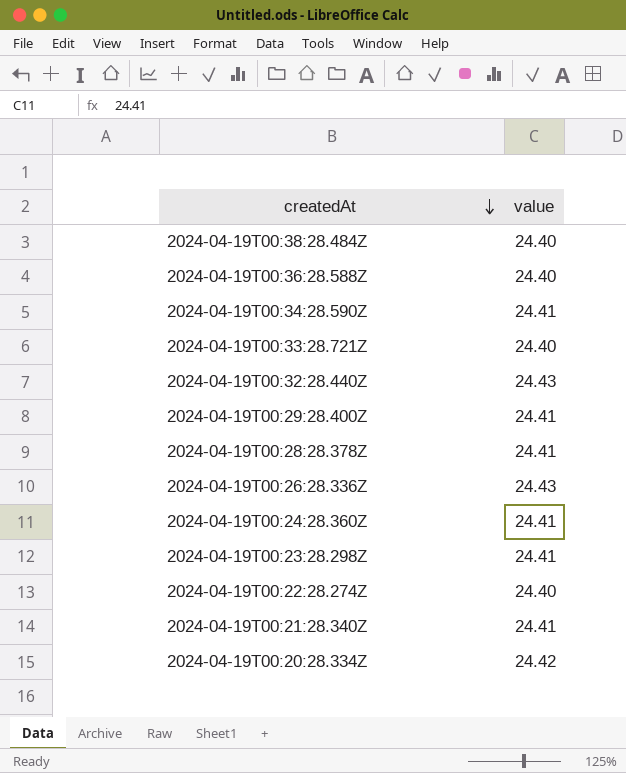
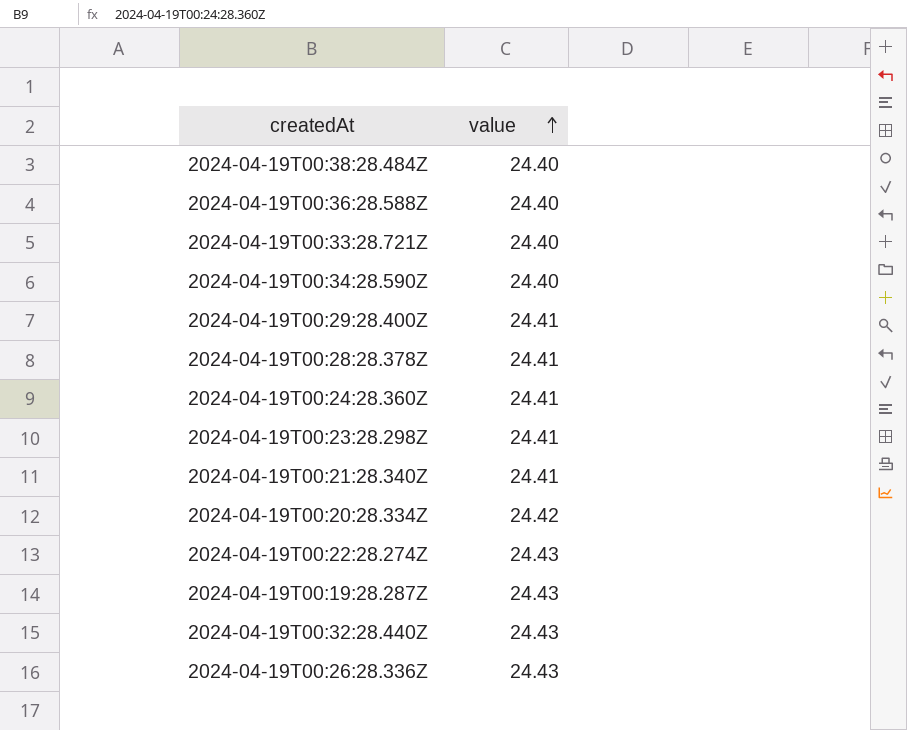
row order: createdAt descending -> value ascending
2024-04-19T00:34:28.590Z | value: 24.41 -> 24.40
2024-04-19T00:22:28.274Z | value: 24.40 -> 24.43
row 2024-04-19T00:19:28.287Z: none -> 24.43

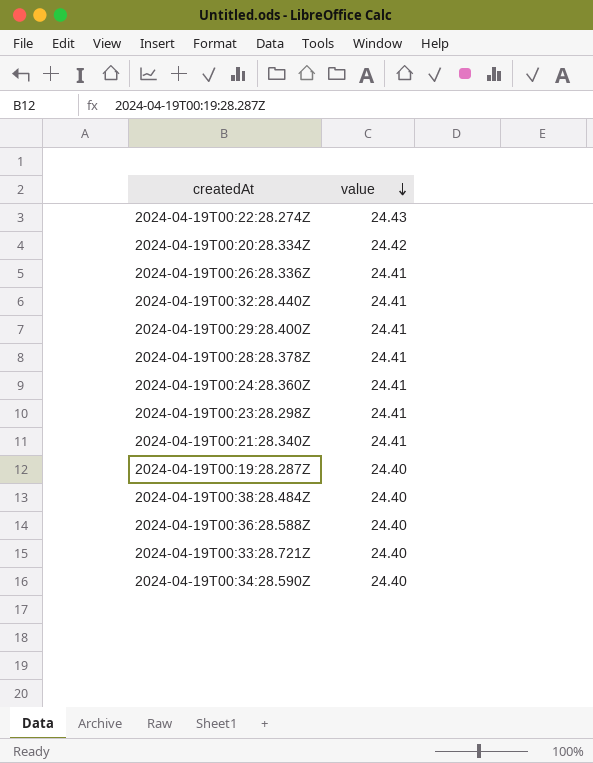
row order: value ascending -> value descending
2024-04-19T00:26:28.336Z | value: 24.43 -> 24.41
2024-04-19T00:32:28.440Z | value: 24.43 -> 24.41
2024-04-19T00:19:28.287Z | value: 24.43 -> 24.40

